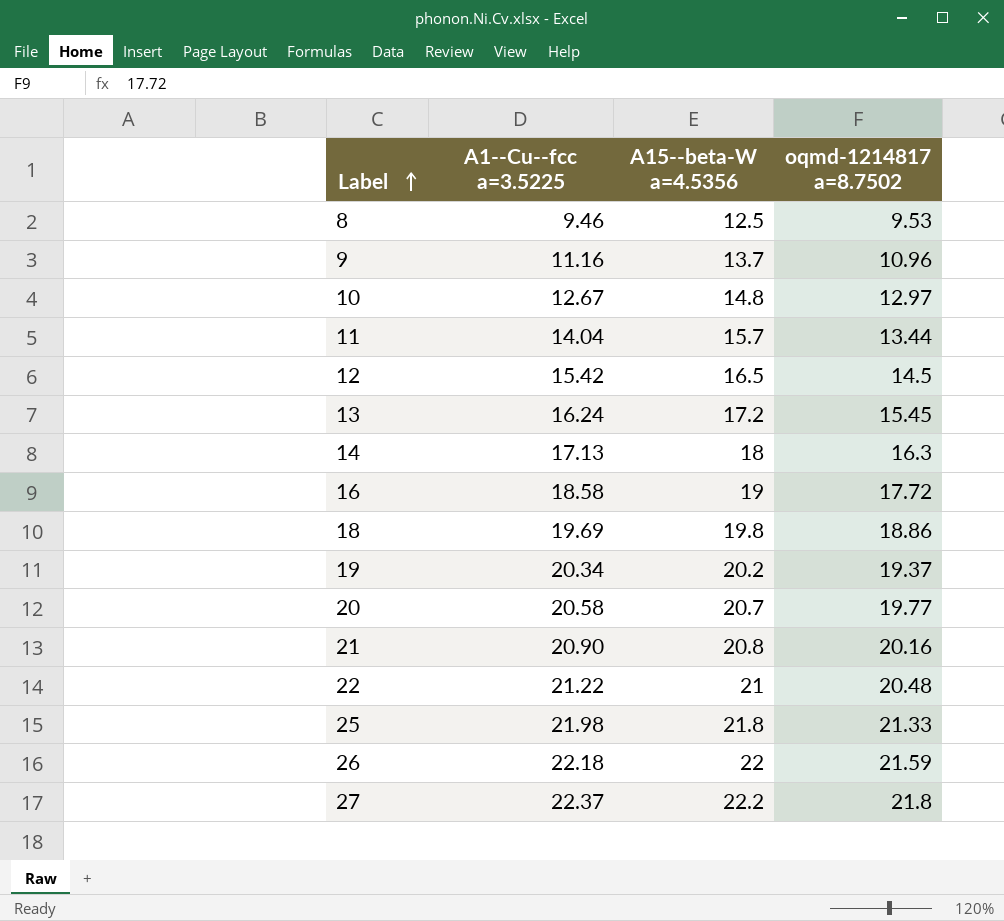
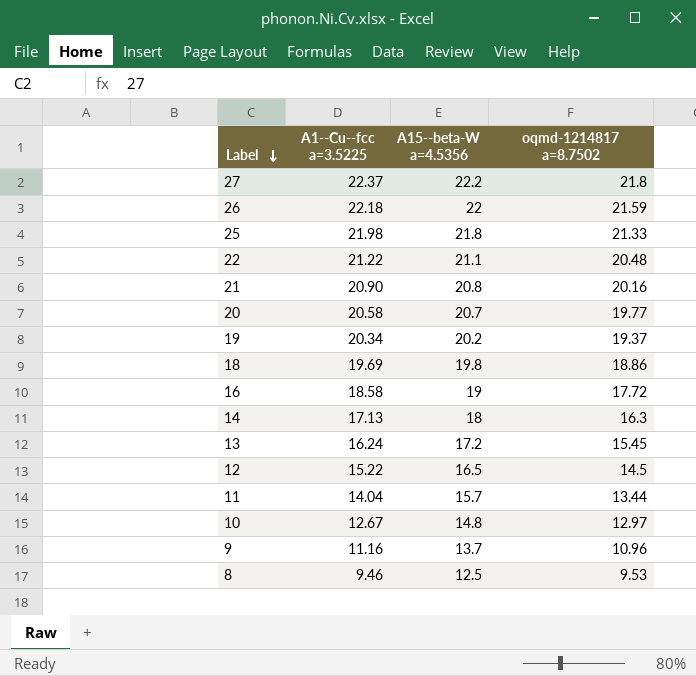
row order: Label ascending -> Label descending
22 | A15--beta-W a=4.5356: 21 -> 21.1
12 | A1--Cu--fcc a=3.5225: 15.42 -> 15.22

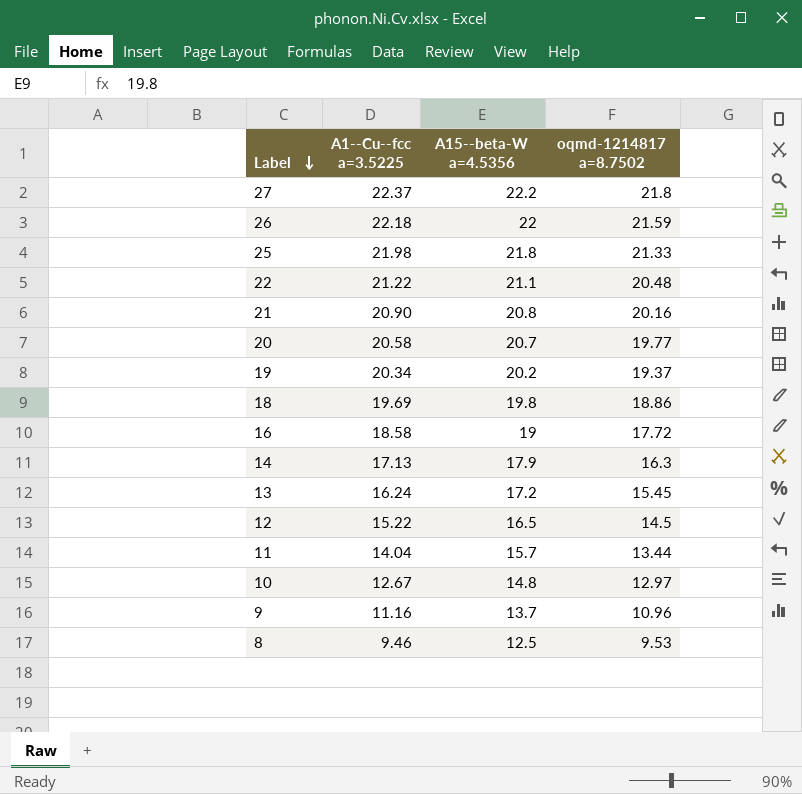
14 | A15--beta-W a=4.5356: 18 -> 17.9

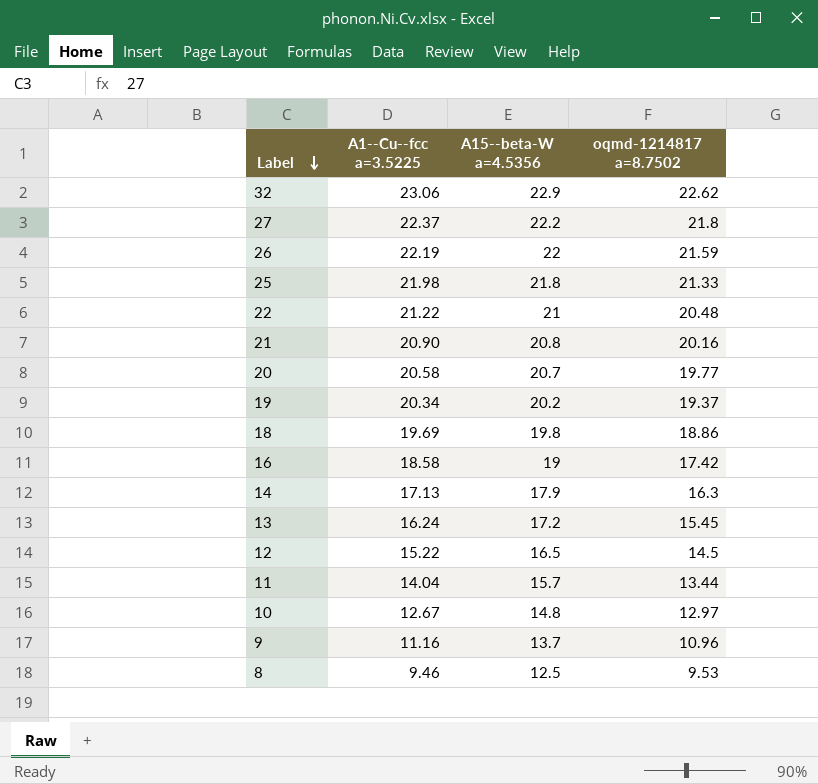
row 32: none -> 23.06 | 22.9 | 22.62
26 | A1--Cu--fcc a=3.5225: 22.18 -> 22.19
22 | A15--beta-W a=4.5356: 21.1 -> 21
16 | oqmd-1214817 a=8.7502: 17.72 -> 17.42

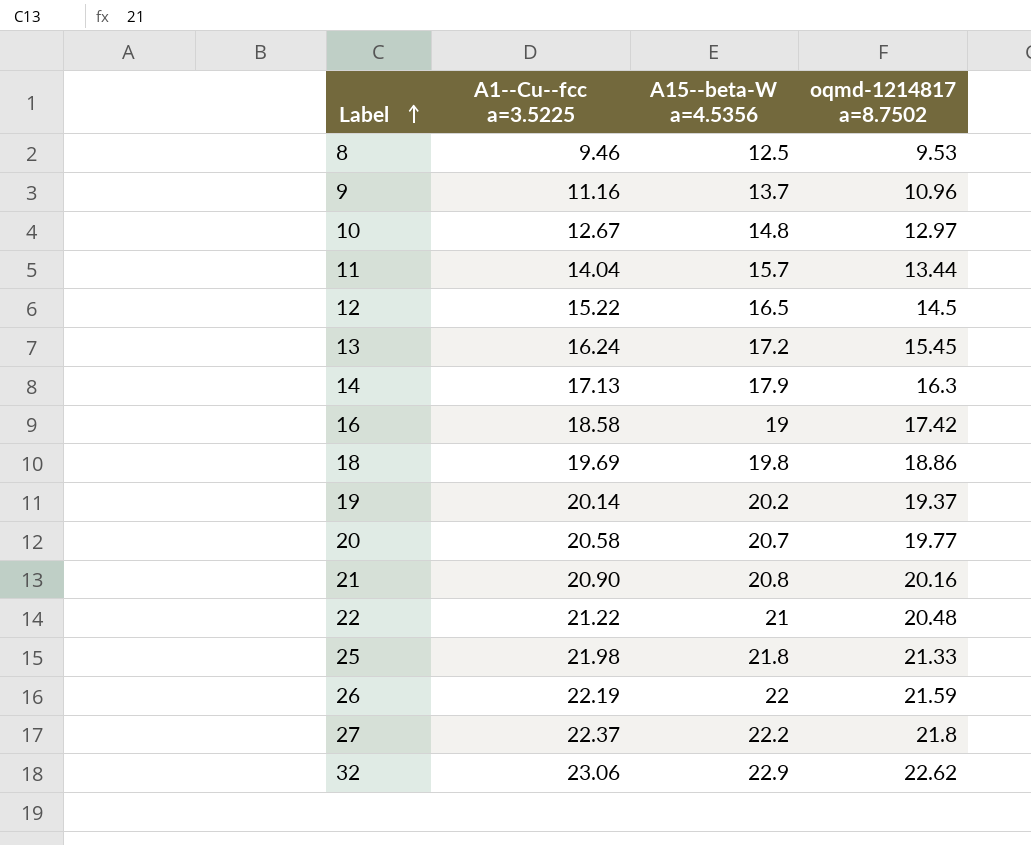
row order: Label descending -> Label ascending
19 | A1--Cu--fcc a=3.5225: 20.34 -> 20.14

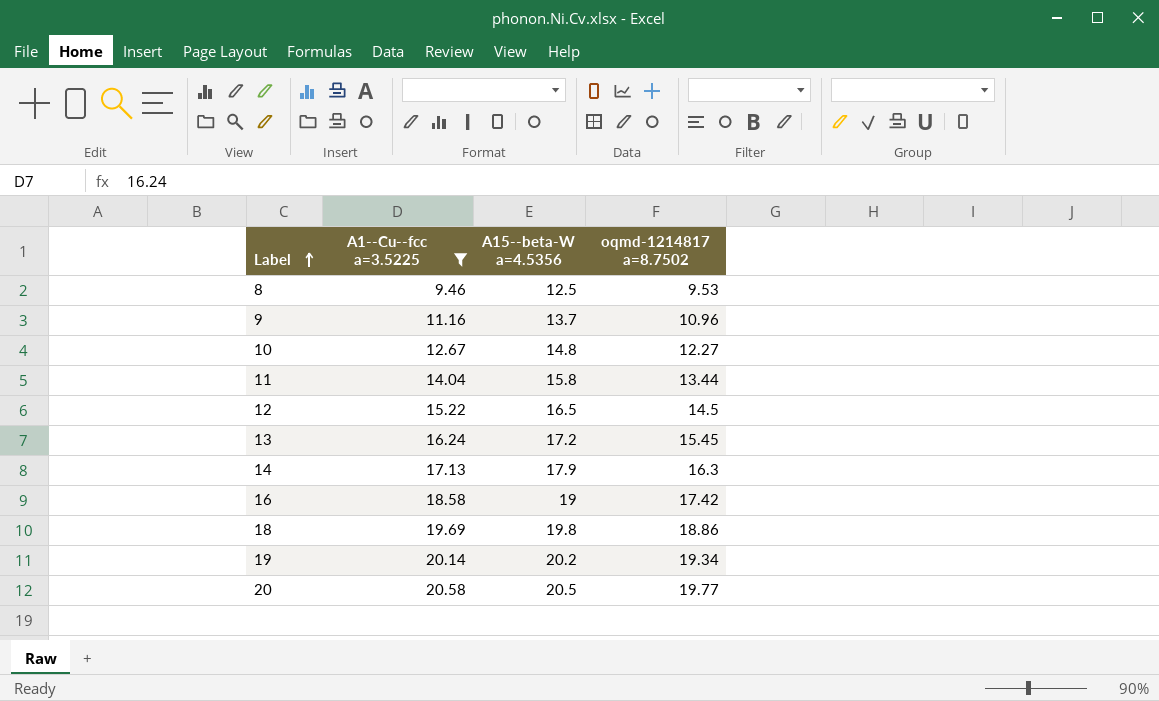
filter: none -> A1--Cu--fcc a=3.5225 <= 20.58
10 | oqmd-1214817 a=8.7502: 12.97 -> 12.27
11 | A15--beta-W a=4.5356: 15.7 -> 15.8
19 | oqmd-1214817 a=8.7502: 19.37 -> 19.34
20 | A15--beta-W a=4.5356: 20.7 -> 20.5

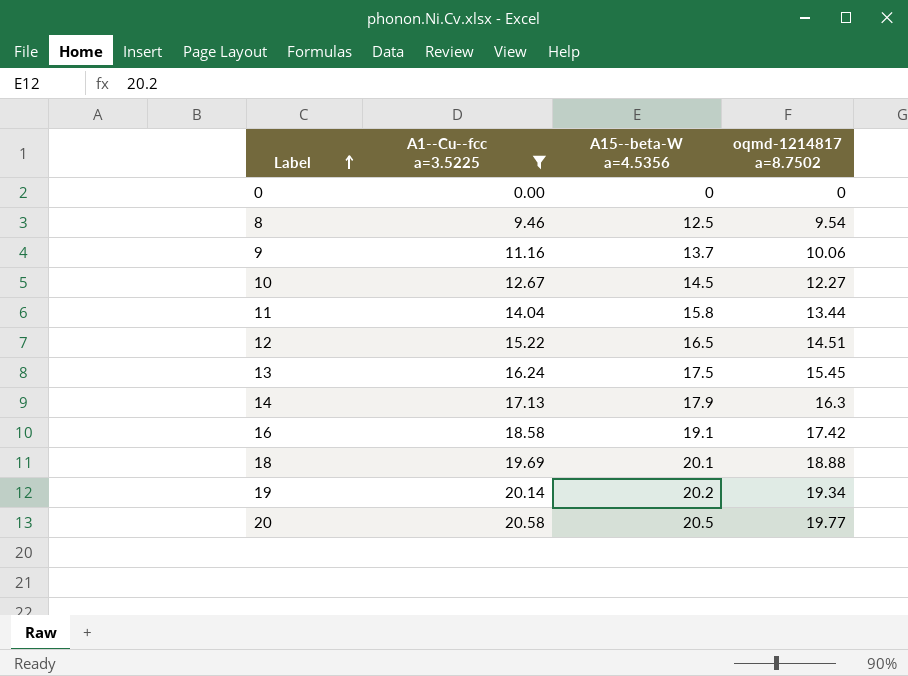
row 0: none -> 0.00 | 0 | 0
8 | oqmd-1214817 a=8.7502: 9.53 -> 9.54
9 | oqmd-1214817 a=8.7502: 10.96 -> 10.06
10 | A15--beta-W a=4.5356: 14.8 -> 14.5
12 | oqmd-1214817 a=8.7502: 14.5 -> 14.51
13 | A15--beta-W a=4.5356: 17.2 -> 17.5
16 | A15--beta-W a=4.5356: 19 -> 19.1
18 | A15--beta-W a=4.5356: 19.8 -> 20.1
18 | oqmd-1214817 a=8.7502: 18.86 -> 18.88

